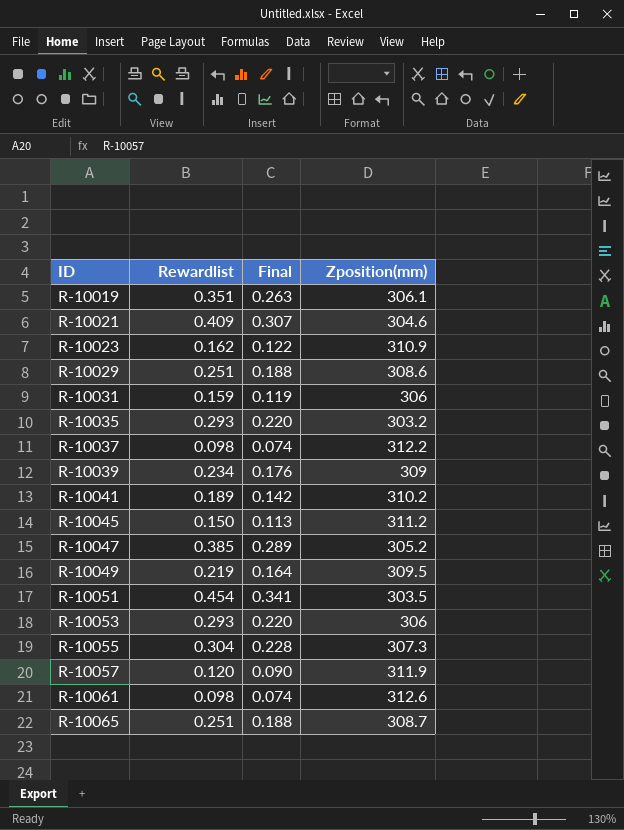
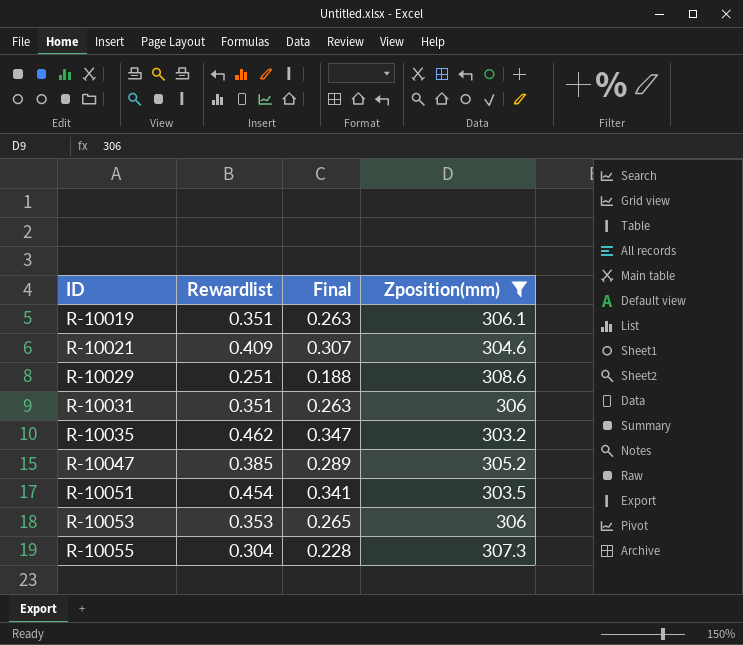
filter: none -> Zposition(mm) <= 308.6
R-10031 | Rewardlist: 0.159 -> 0.351
R-10031 | Final: 0.119 -> 0.263
R-10035 | Rewardlist: 0.293 -> 0.462
R-10035 | Final: 0.220 -> 0.347
R-10053 | Rewardlist: 0.293 -> 0.353
R-10053 | Final: 0.220 -> 0.265

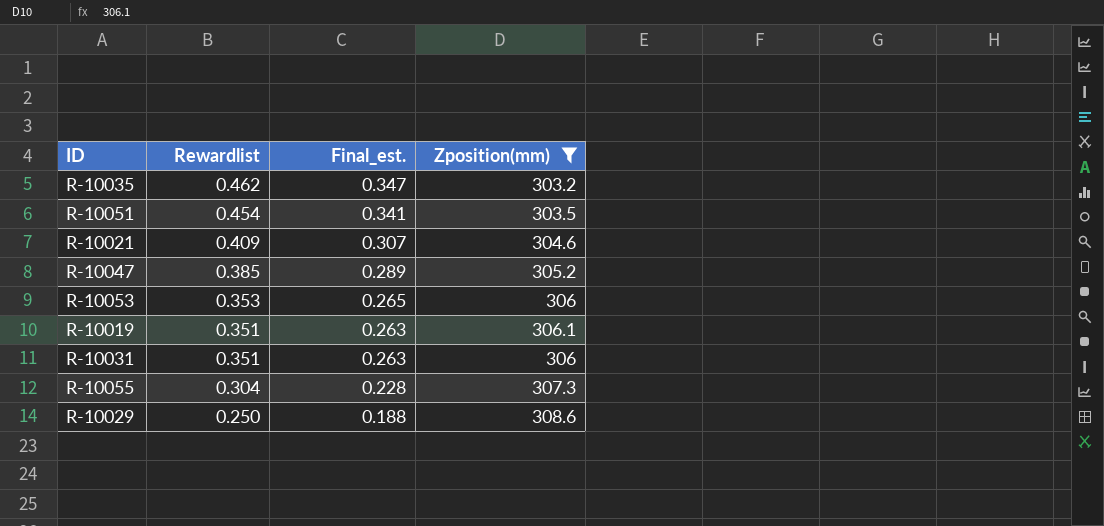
row order: ID ascending -> Rewardlist descending
column name: Final -> Final_est.
R-10029 | Rewardlist: 0.251 -> 0.250

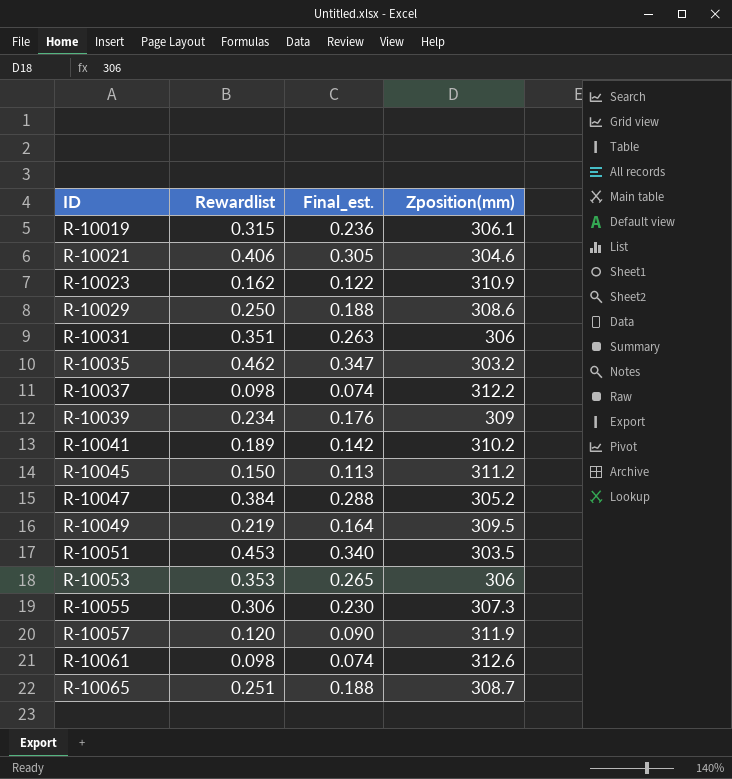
filter: Zposition(mm) <= 308.6 -> none
row order: Rewardlist descending -> ID ascending
R-10019 | Rewardlist: 0.351 -> 0.315
R-10019 | Final_est.: 0.263 -> 0.236
R-10021 | Rewardlist: 0.409 -> 0.406
R-10021 | Final_est.: 0.307 -> 0.305
R-10047 | Rewardlist: 0.385 -> 0.384
R-10047 | Final_est.: 0.289 -> 0.288
R-10051 | Rewardlist: 0.454 -> 0.453
R-10051 | Final_est.: 0.341 -> 0.340
R-10055 | Rewardlist: 0.304 -> 0.306
R-10055 | Final_est.: 0.228 -> 0.230

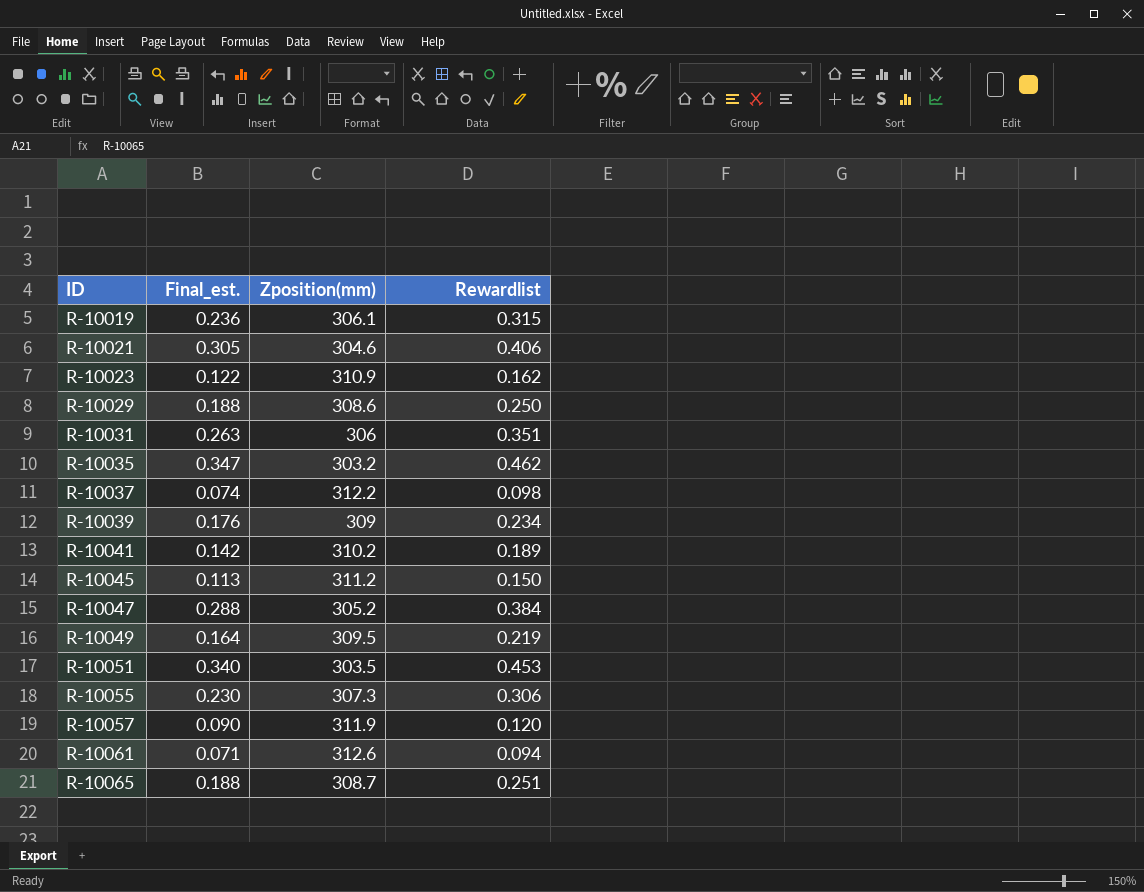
column Rewardlist | position: 2 -> 4
row R-10053: 0.353 | 0.265 | 306 -> none
R-10061 | Final_est.: 0.074 -> 0.071
R-10061 | Rewardlist: 0.098 -> 0.094

